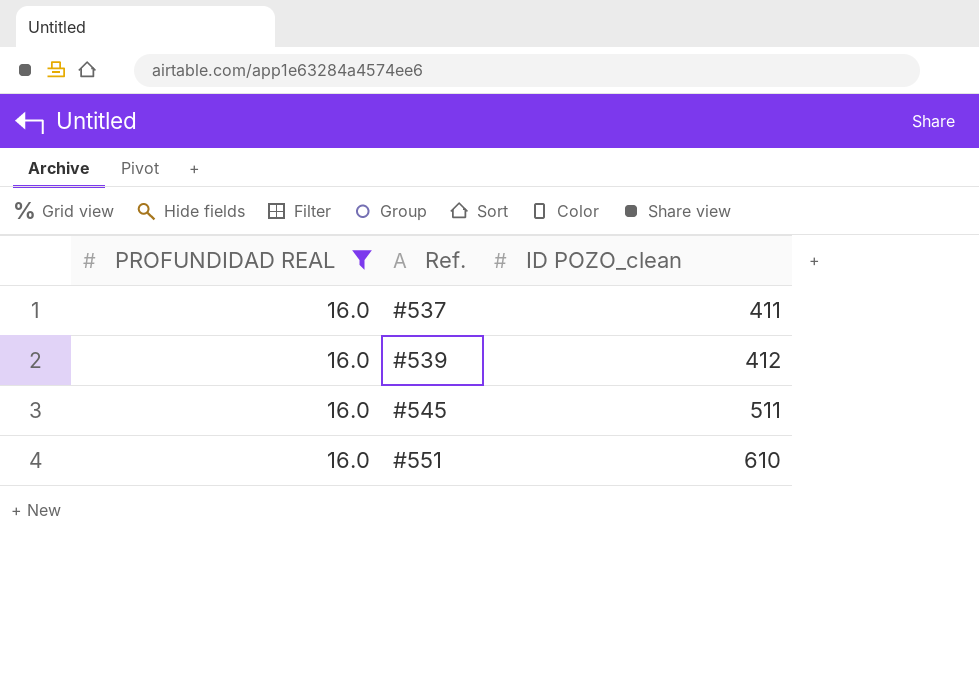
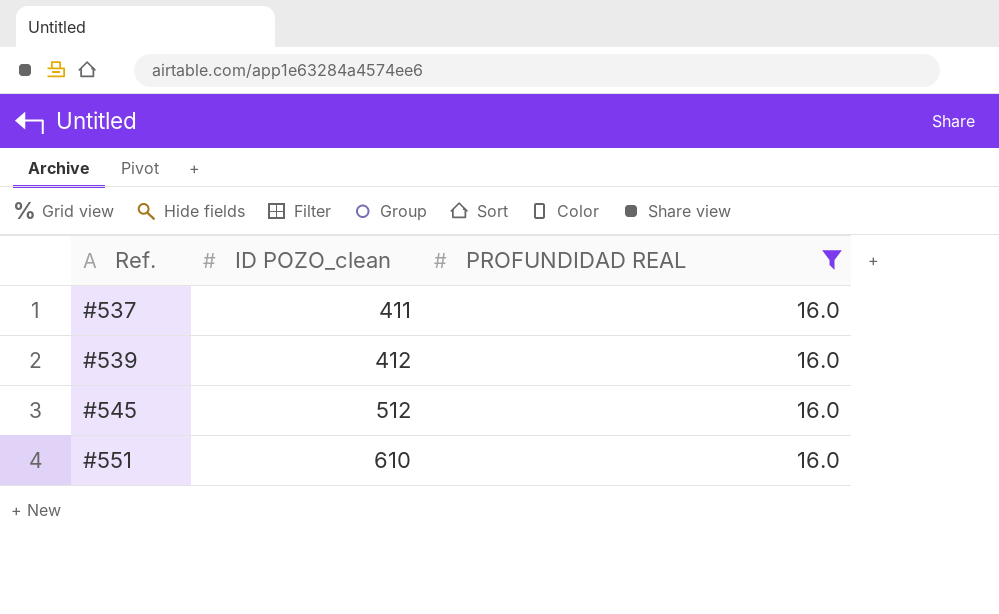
column PROFUNDIDAD REAL | position: 1 -> 3
#545 | ID POZO_clean: 511 -> 512

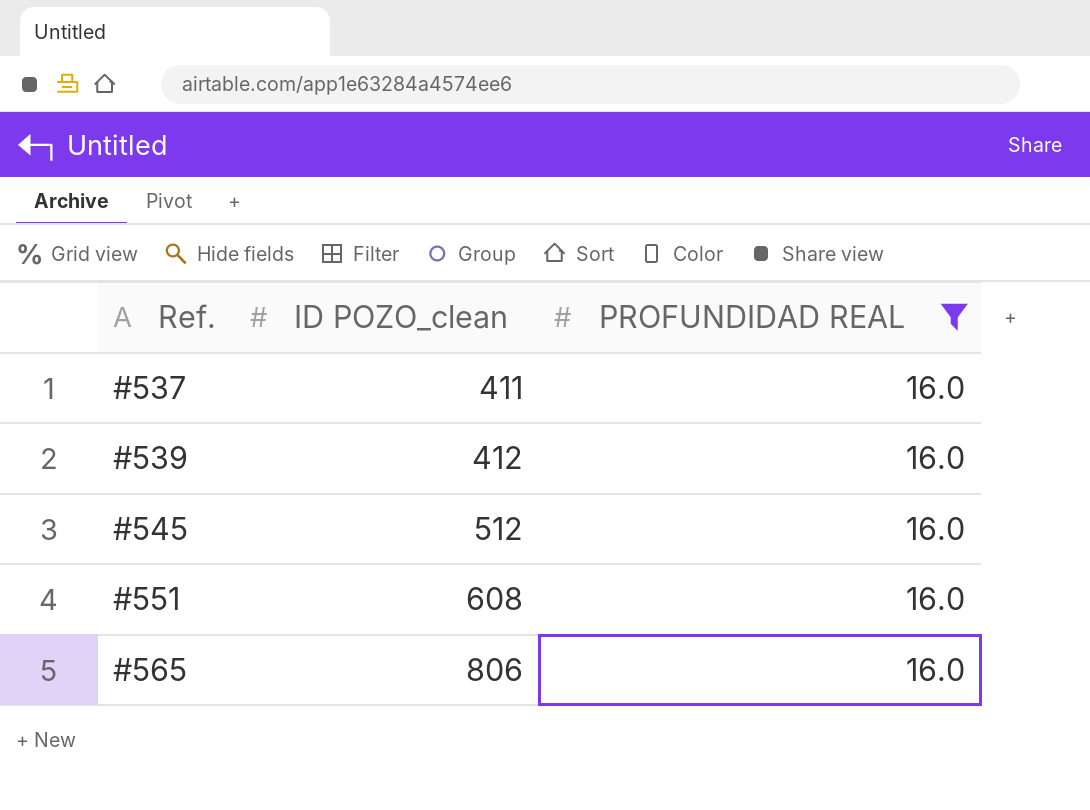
#551 | ID POZO_clean: 610 -> 608
row #565: none -> 806 | 16.0

